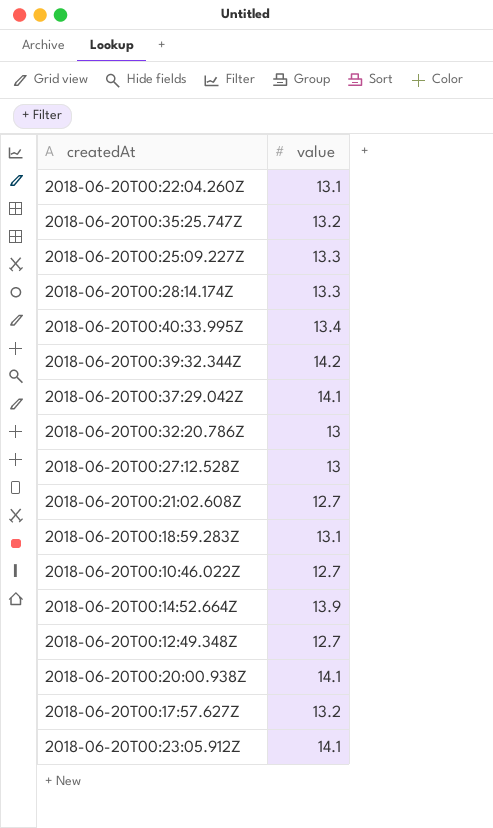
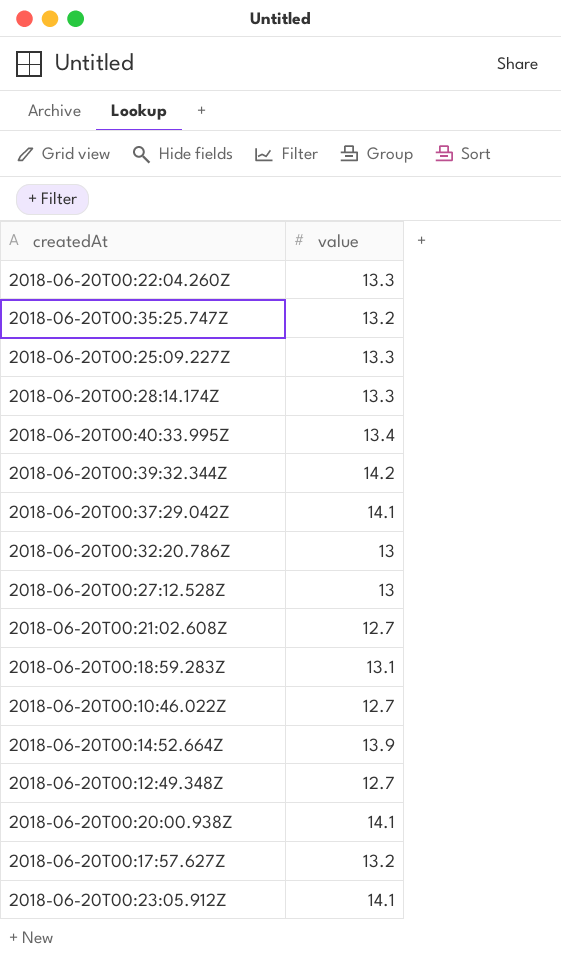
2018-06-20T00:22:04.260Z | value: 13.1 -> 13.3

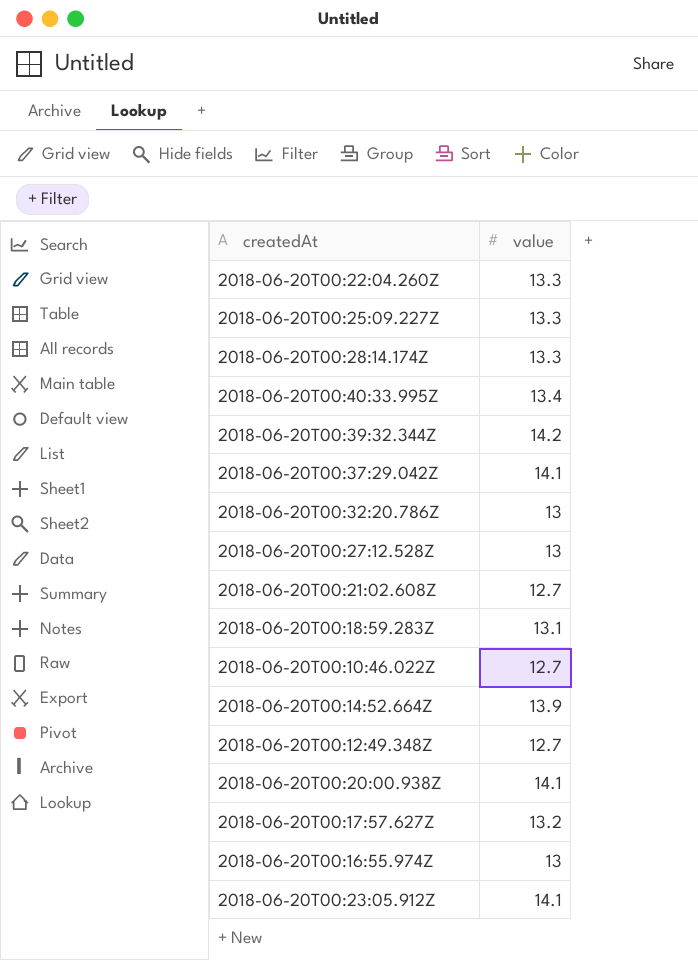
row 2018-06-20T00:35:25.747Z: 13.2 -> none
row 2018-06-20T00:16:55.974Z: none -> 13

